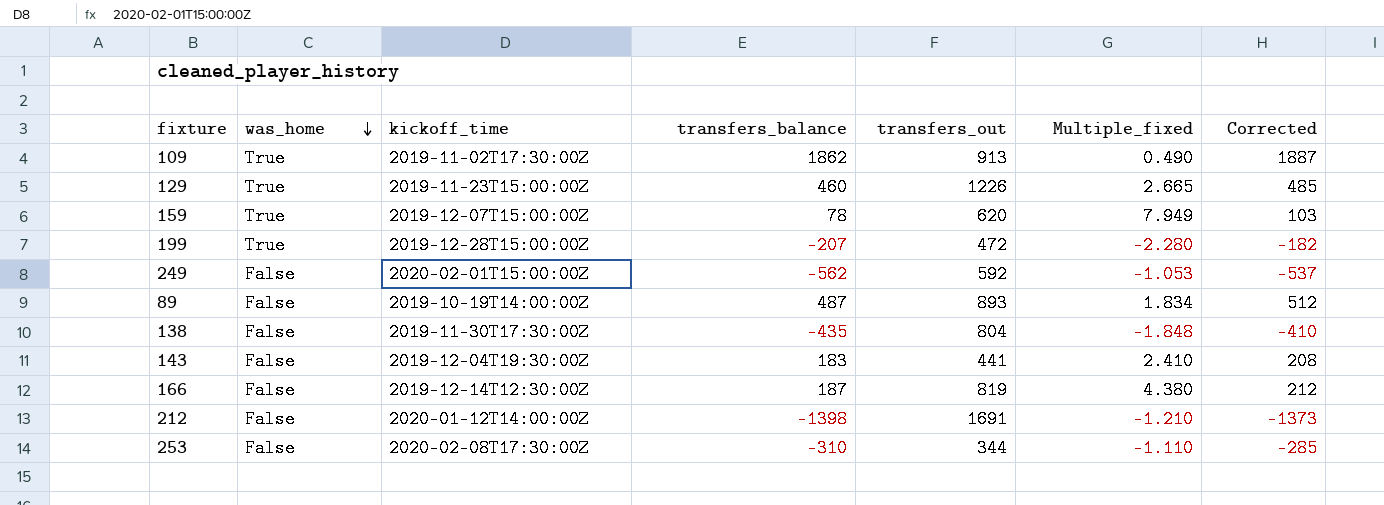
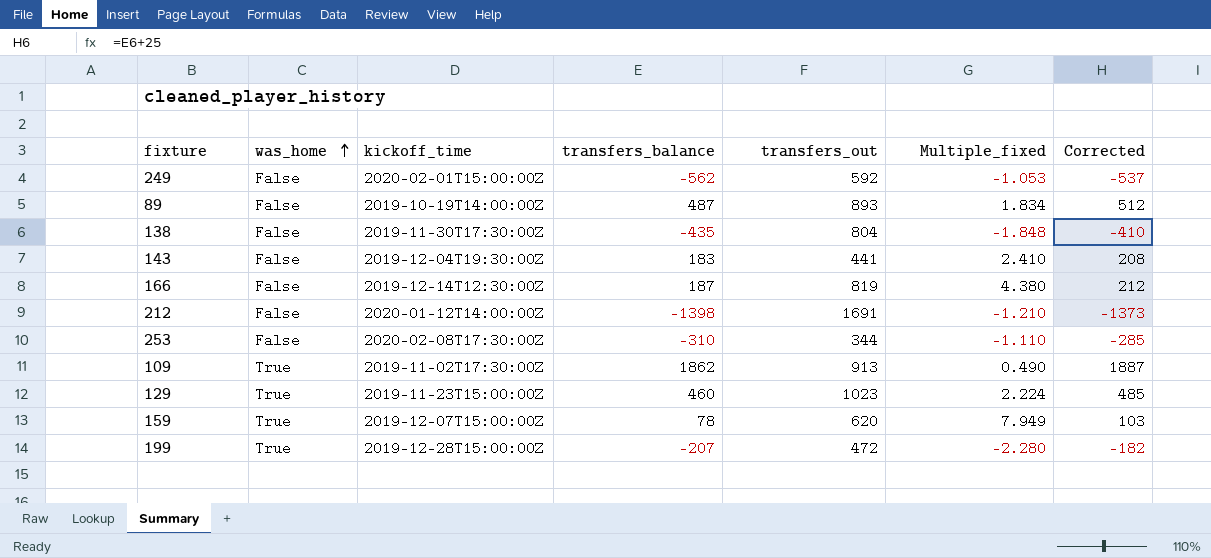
row order: was_home descending -> was_home ascending
129 | transfers_out: 1226 -> 1023
129 | Multiple_fixed: 2.665 -> 2.224

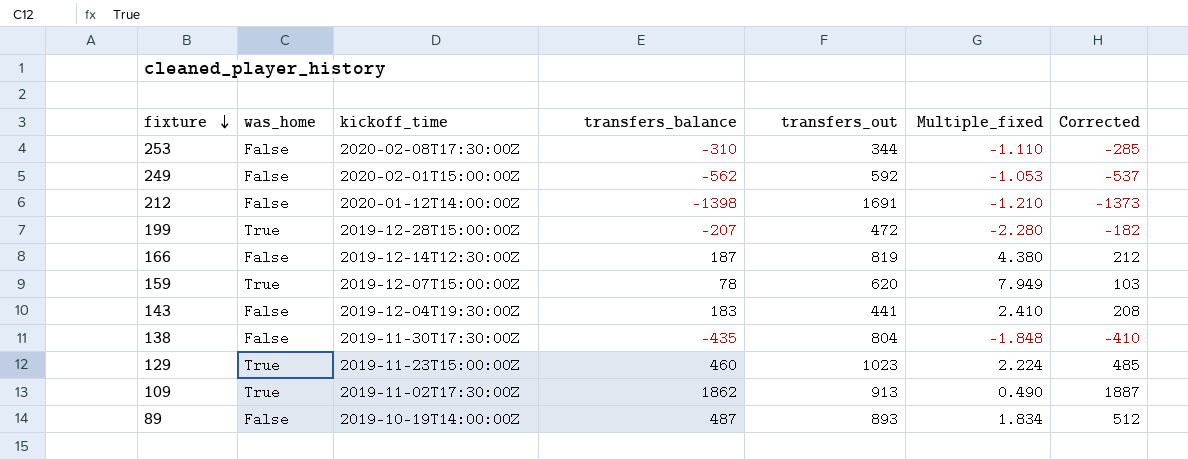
row order: was_home ascending -> fixture descending

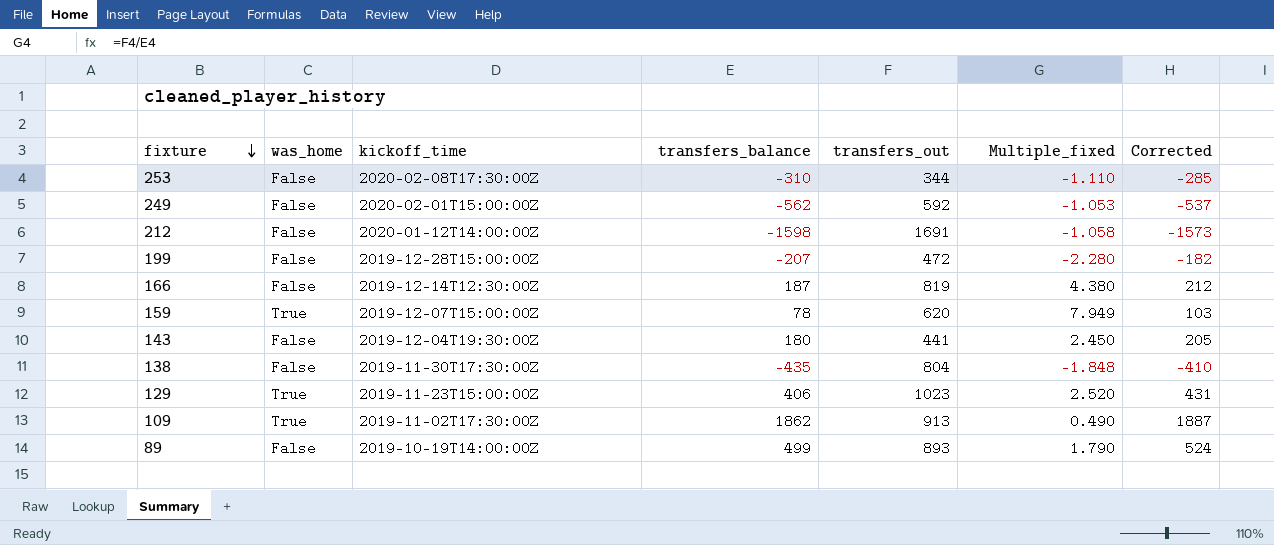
212 | transfers_balance: -1398 -> -1598
212 | Multiple_fixed: -1.210 -> -1.058
212 | Corrected: -1373 -> -1573
199 | was_home: True -> False
143 | transfers_balance: 183 -> 180
143 | Multiple_fixed: 2.410 -> 2.450
143 | Corrected: 208 -> 205
129 | transfers_balance: 460 -> 406
129 | Multiple_fixed: 2.224 -> 2.520
129 | Corrected: 485 -> 431
89 | transfers_balance: 487 -> 499
89 | Multiple_fixed: 1.834 -> 1.790
89 | Corrected: 512 -> 524

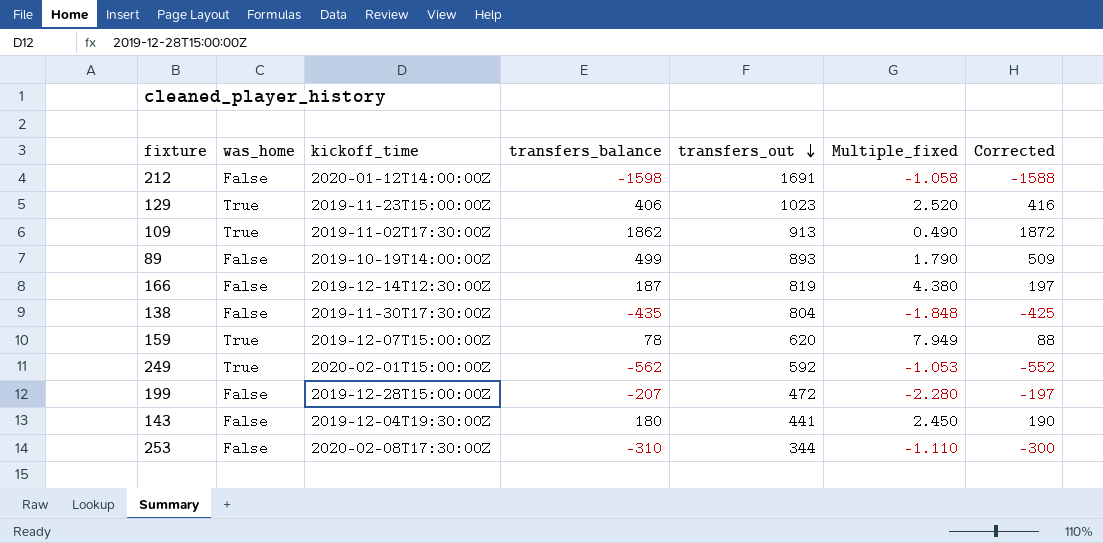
row order: fixture descending -> transfers_out descending
column Corrected | formula: [transfers_balance] + 25 -> [transfers_balance] + 10
249 | was_home: False -> True

